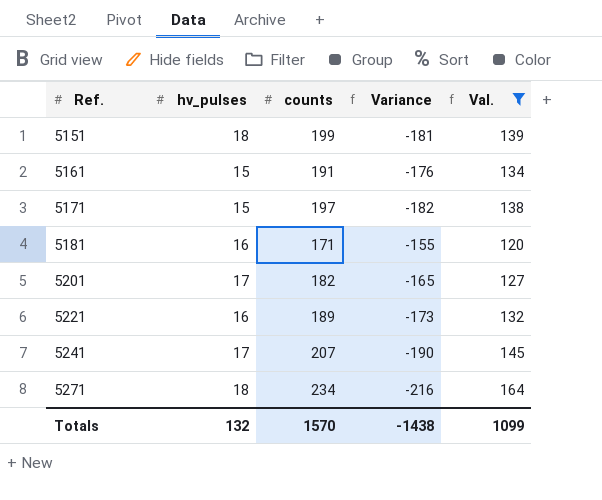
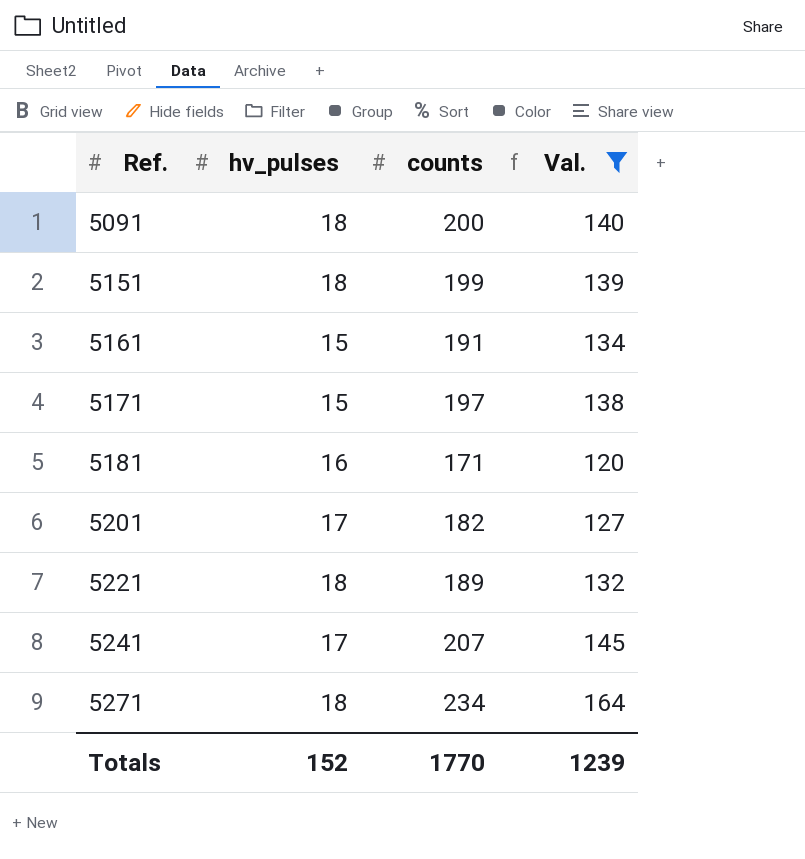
column Variance | formula: [hv_pulses] - [counts] -> none
row 5091: none -> 18 | 200 | 140
5221 | hv_pulses: 16 -> 18
Totals | hv_pulses: 132 -> 152
Totals | counts: 1570 -> 1770
Totals | Val.: 1099 -> 1239

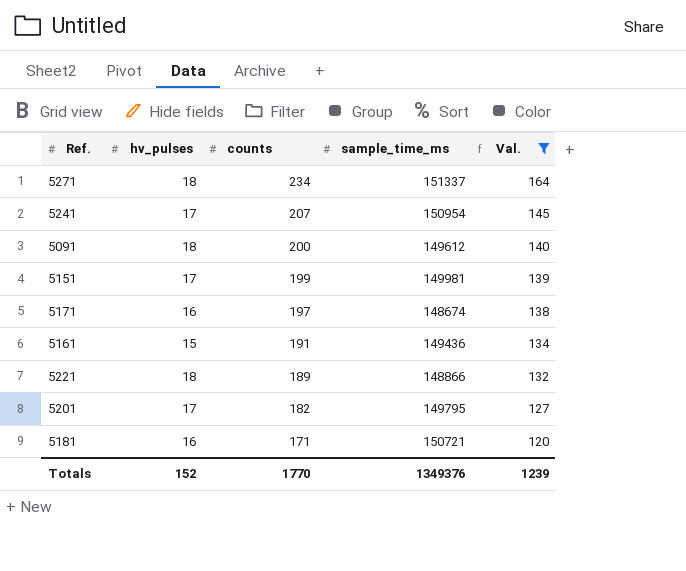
row order: Ref. ascending -> counts descending
column sample_time_ms | position: none -> 4
5151 | hv_pulses: 18 -> 17
5171 | hv_pulses: 15 -> 16

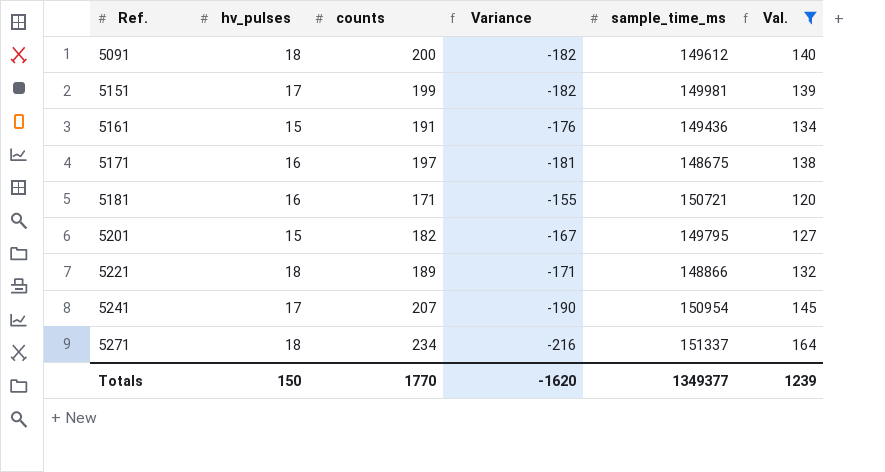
row order: counts descending -> Ref. ascending
column Variance | formula: none -> [hv_pulses] - [counts]
5171 | sample_time_ms: 148674 -> 148675
5201 | hv_pulses: 17 -> 15
Totals | hv_pulses: 152 -> 150
Totals | sample_time_ms: 1349376 -> 1349377

